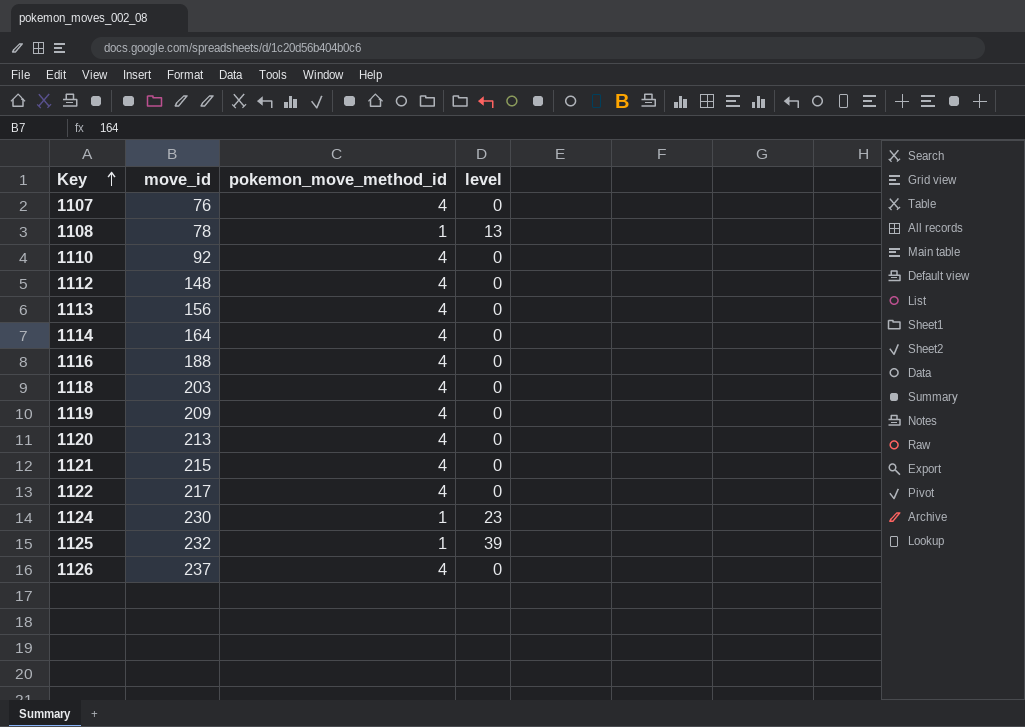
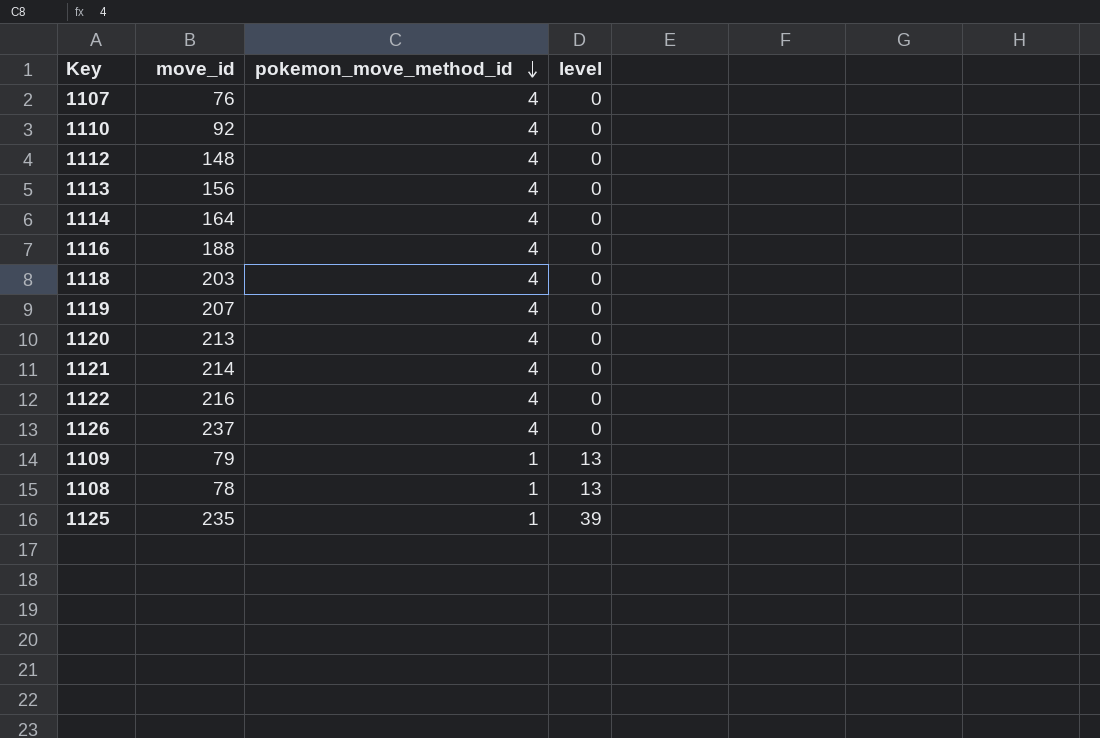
row order: Key ascending -> pokemon_move_method_id descending
row 1124: 230 | 1 | 23 -> none
1119 | move_id: 209 -> 207
1121 | move_id: 215 -> 214
1122 | move_id: 217 -> 216
row 1109: none -> 79 | 1 | 13
1125 | move_id: 232 -> 235

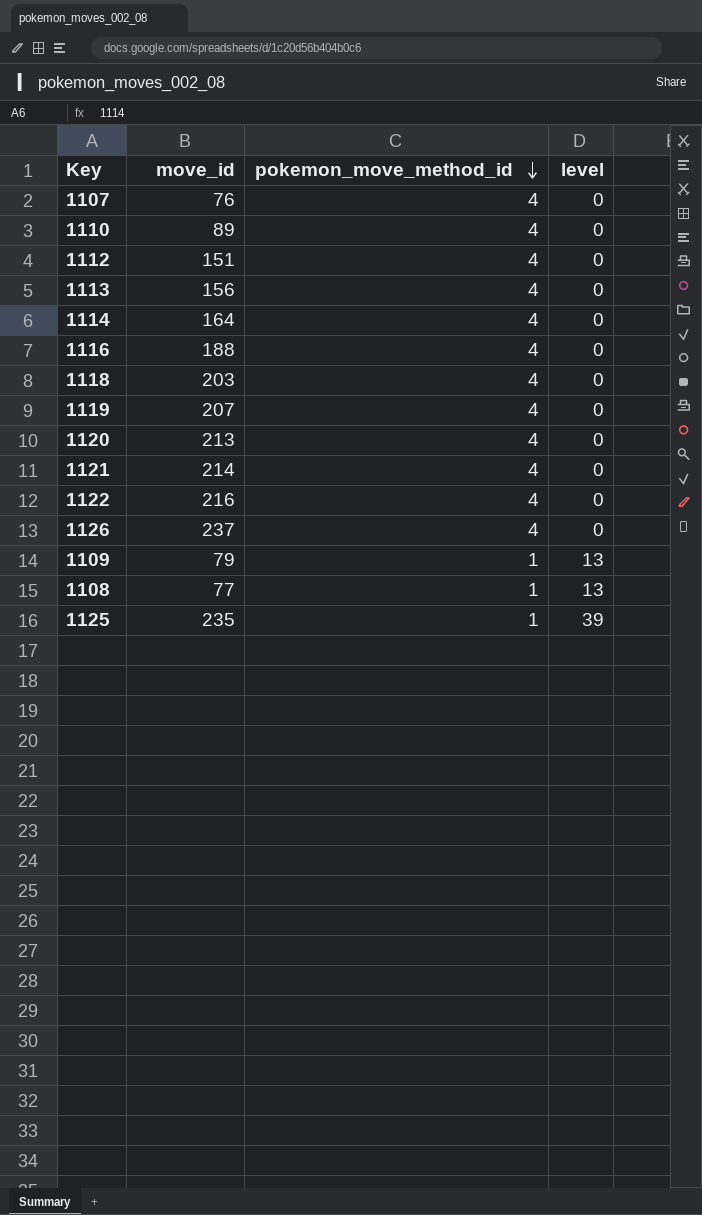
1110 | move_id: 92 -> 89
1112 | move_id: 148 -> 151
1108 | move_id: 78 -> 77

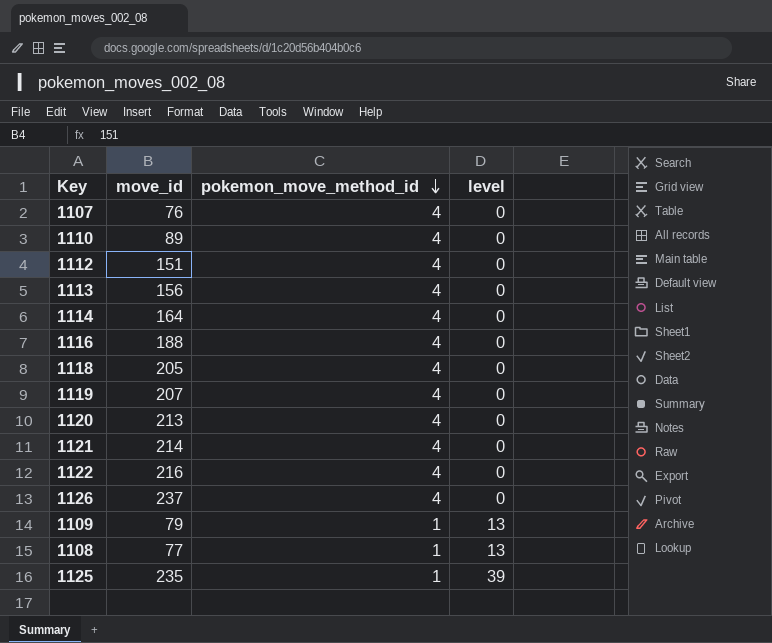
1118 | move_id: 203 -> 205

